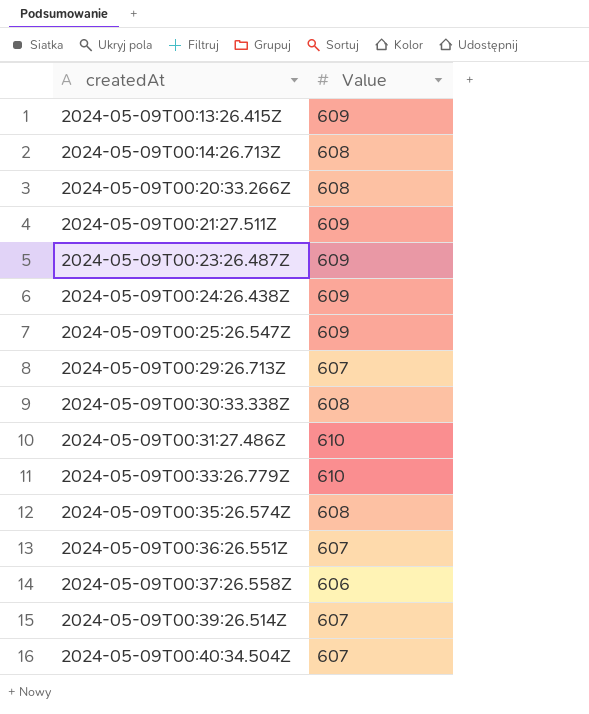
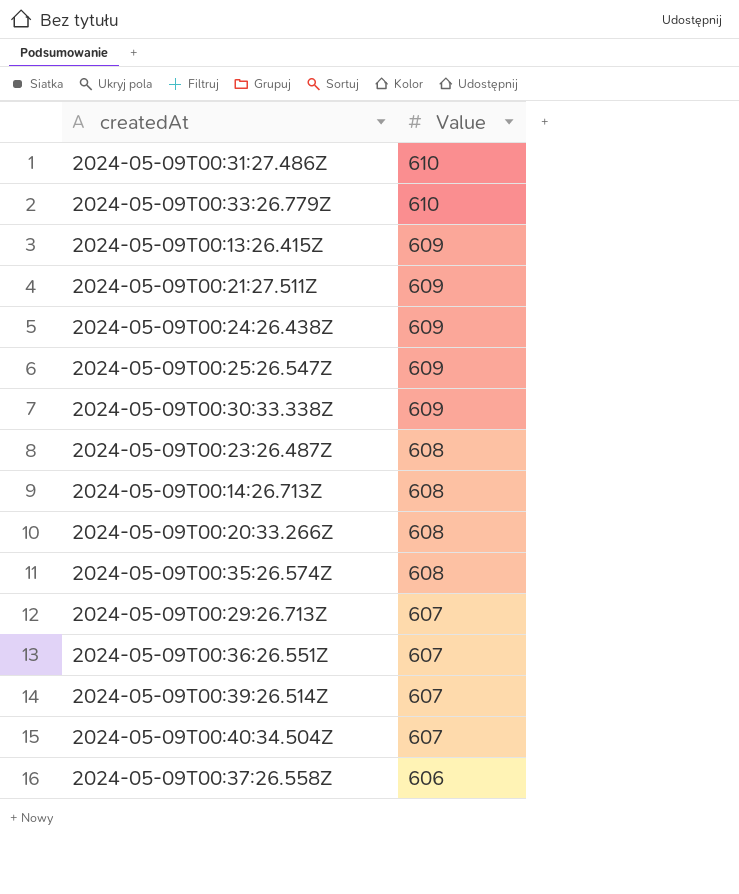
row order: createdAt ascending -> Value descending
2024-05-09T00:30:33.338Z | Value: 608 -> 609
2024-05-09T00:23:26.487Z | Value: 609 -> 608

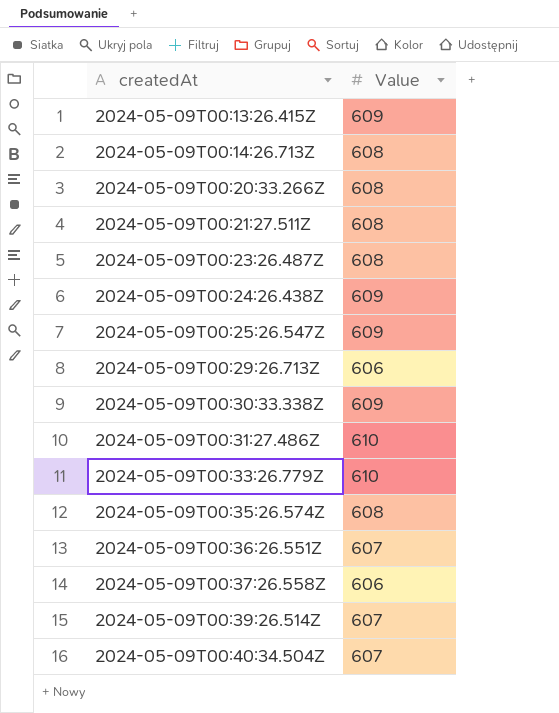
row order: Value descending -> createdAt ascending
2024-05-09T00:21:27.511Z | Value: 609 -> 608
2024-05-09T00:29:26.713Z | Value: 607 -> 606

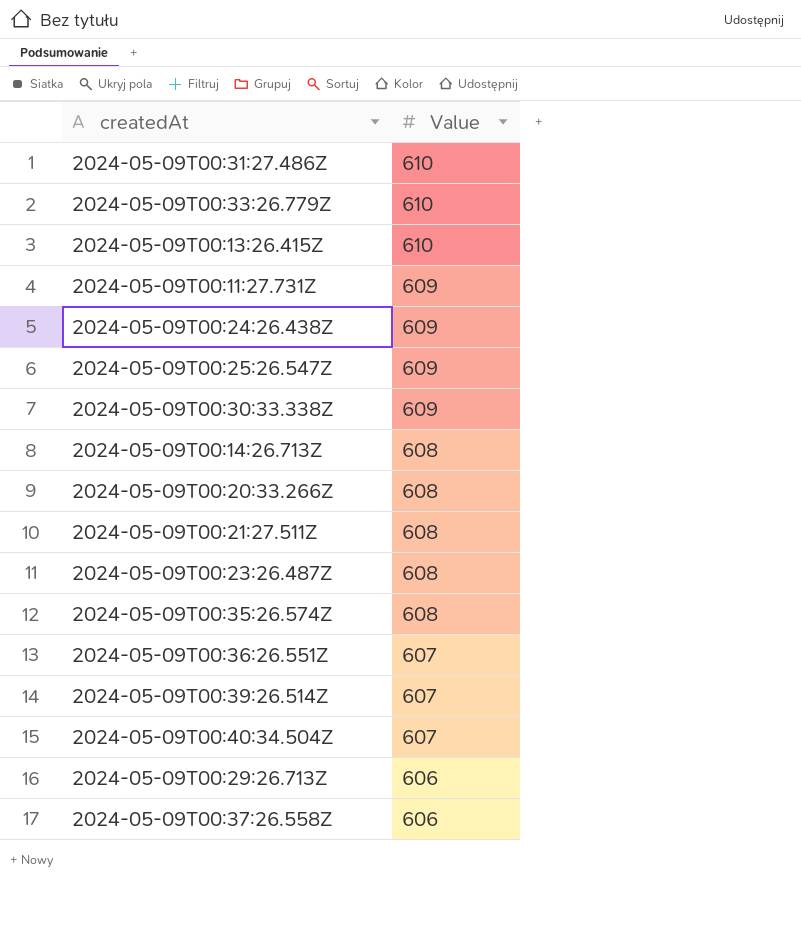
row order: createdAt ascending -> Value descending
2024-05-09T00:13:26.415Z | Value: 609 -> 610
row 2024-05-09T00:11:27.731Z: none -> 609

